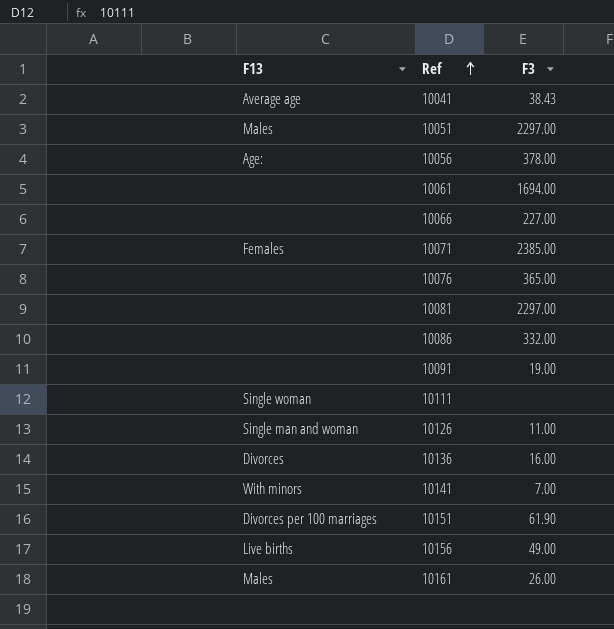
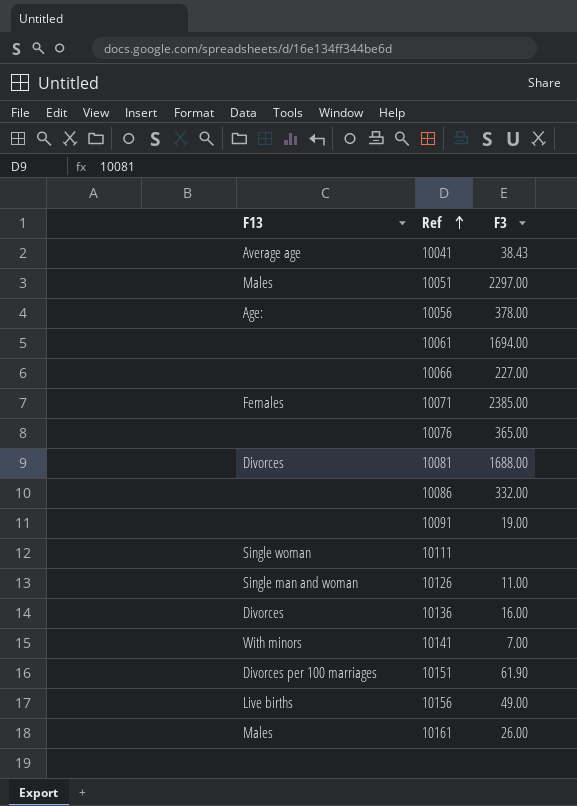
10081 | F13: none -> Divorces
10081 | F3: 2297.00 -> 1688.00

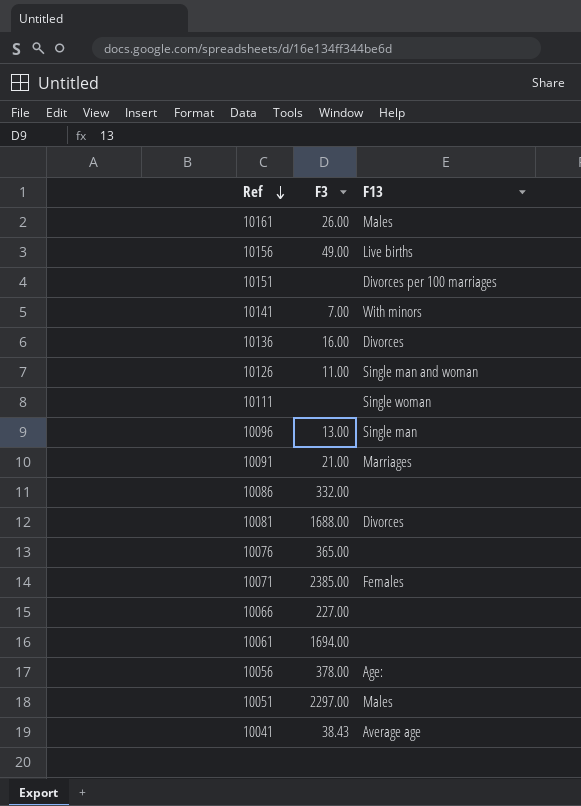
row order: Ref ascending -> Ref descending
column F13 | position: 1 -> 3
10151 | F3: 61.90 -> none
row 10096: none -> 13.00 | Single man
10091 | F3: 19.00 -> 21.00
10091 | F13: none -> Marriages

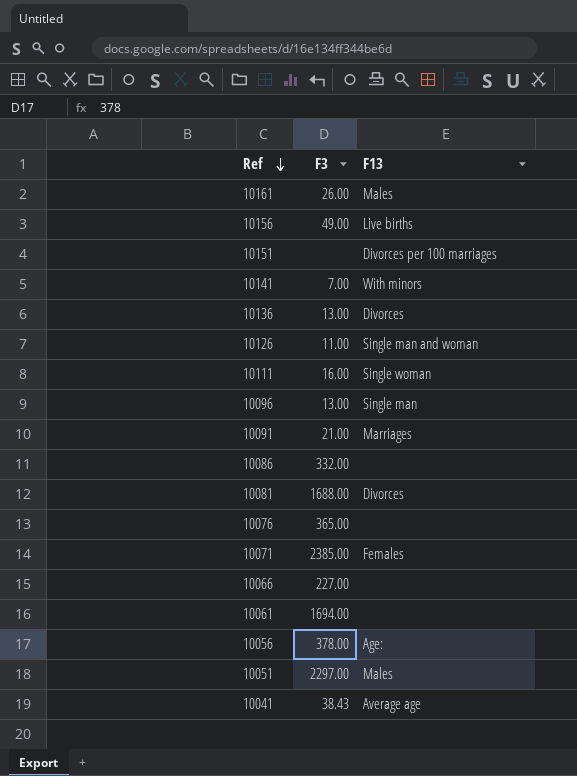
10136 | F3: 16.00 -> 13.00
10111 | F3: none -> 16.00

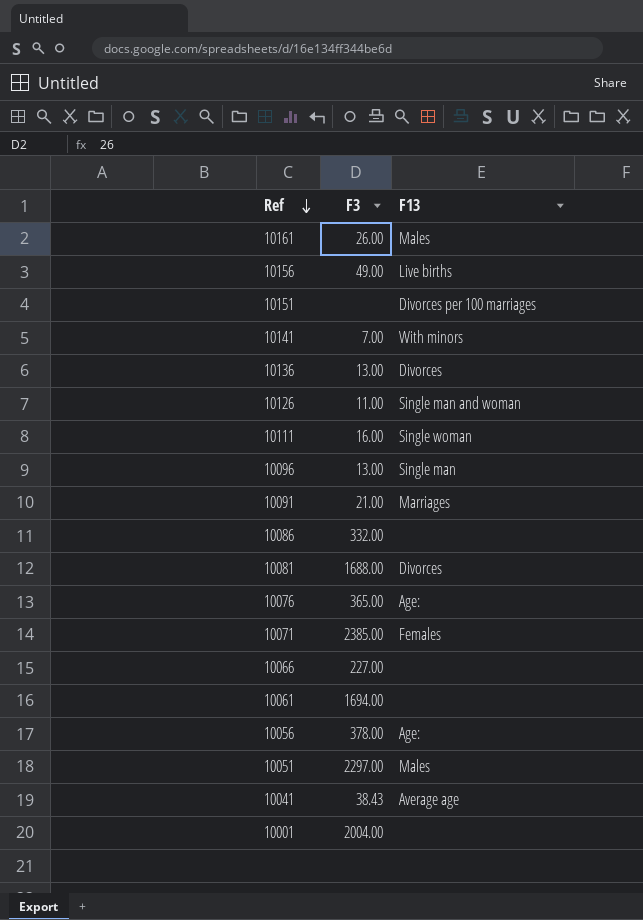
10076 | F13: none -> Age:
row 10001: none -> 2004.00 | none

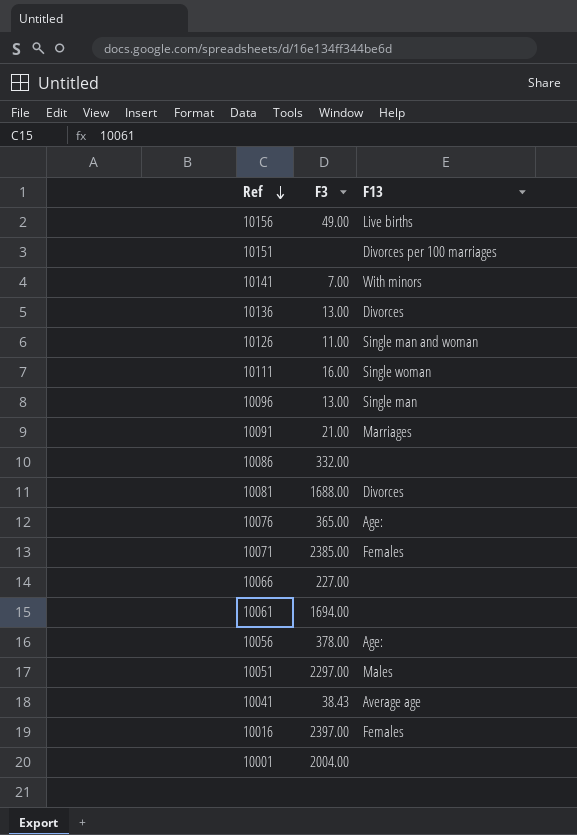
row 10161: 26.00 | Males -> none
row 10016: none -> 2397.00 | Females

